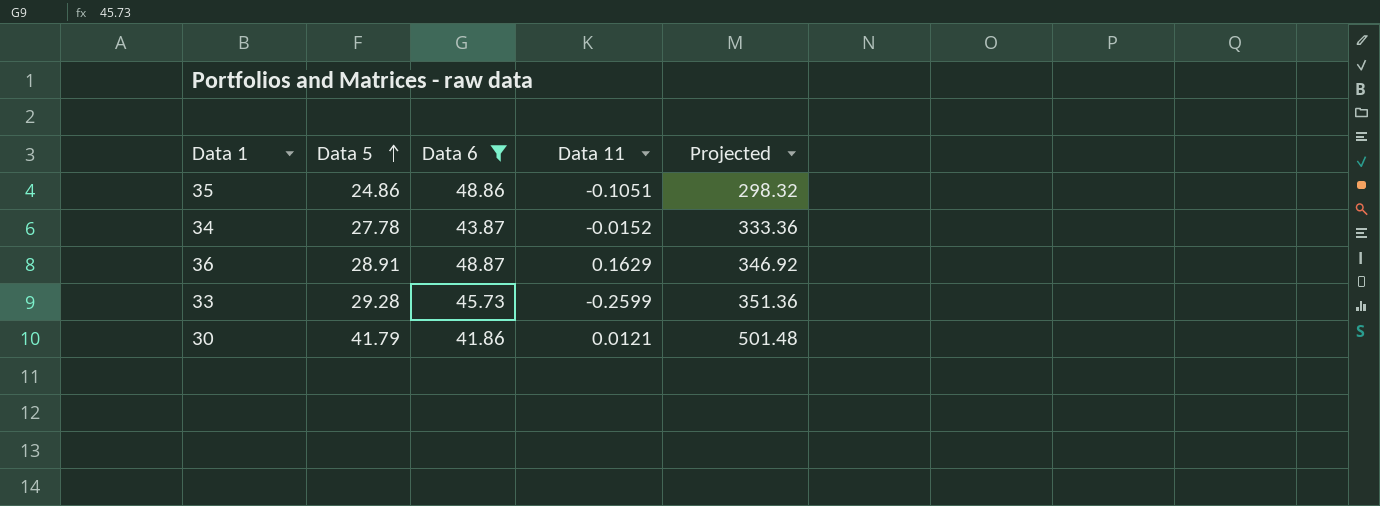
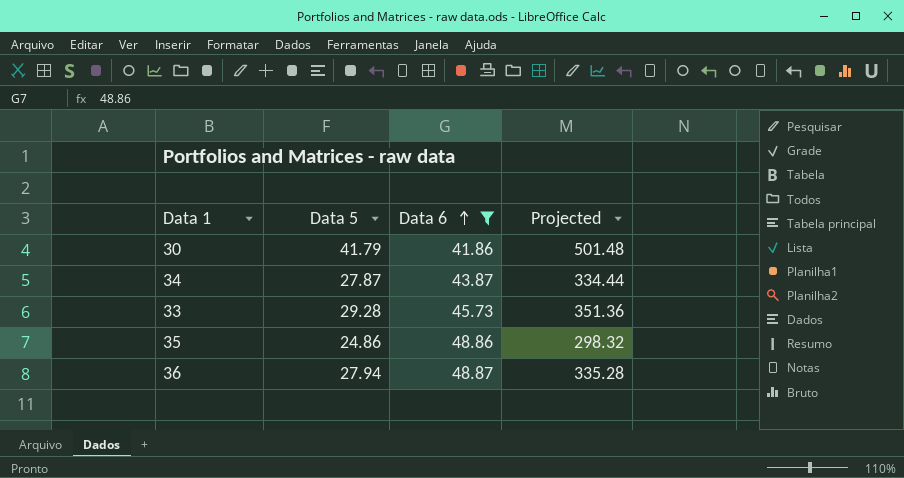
row order: Data 5 ascending -> Data 6 ascending
column Data 11 | position: 4 -> none
34 | Data 5: 27.78 -> 27.87
34 | Projected: 333.36 -> 334.44
36 | Data 5: 28.91 -> 27.94
36 | Projected: 346.92 -> 335.28

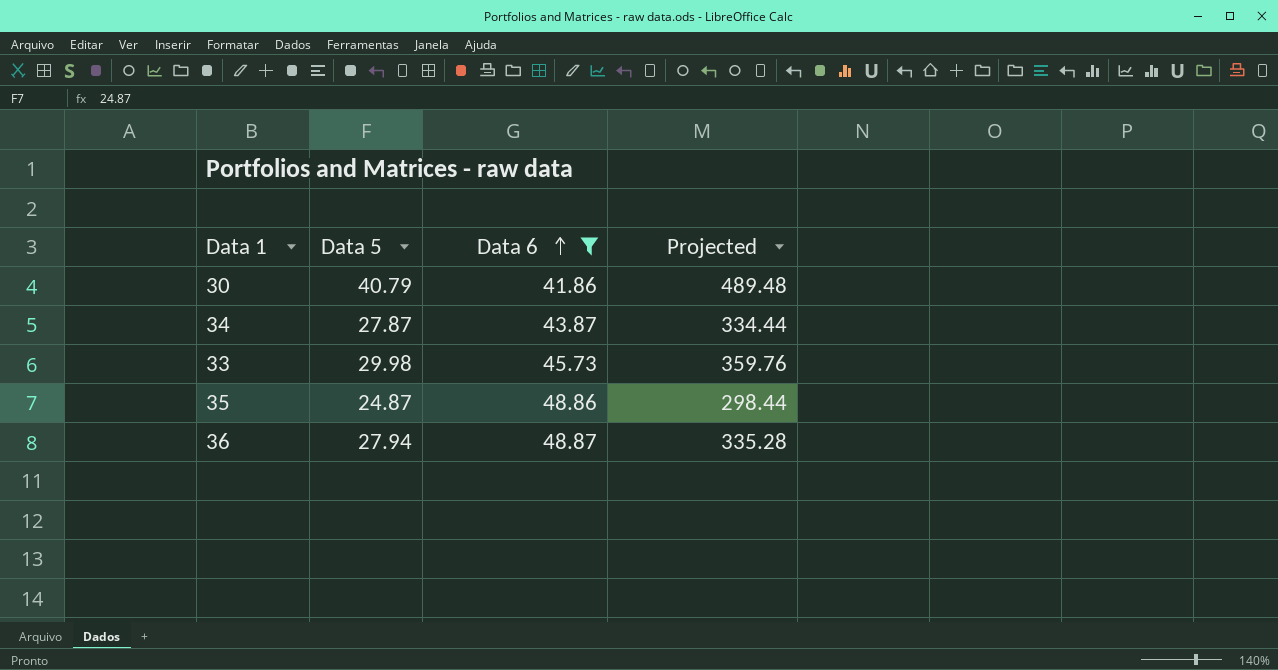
30 | Data 5: 41.79 -> 40.79
30 | Projected: 501.48 -> 489.48
33 | Data 5: 29.28 -> 29.98
33 | Projected: 351.36 -> 359.76
35 | Data 5: 24.86 -> 24.87
35 | Projected: 298.32 -> 298.44

